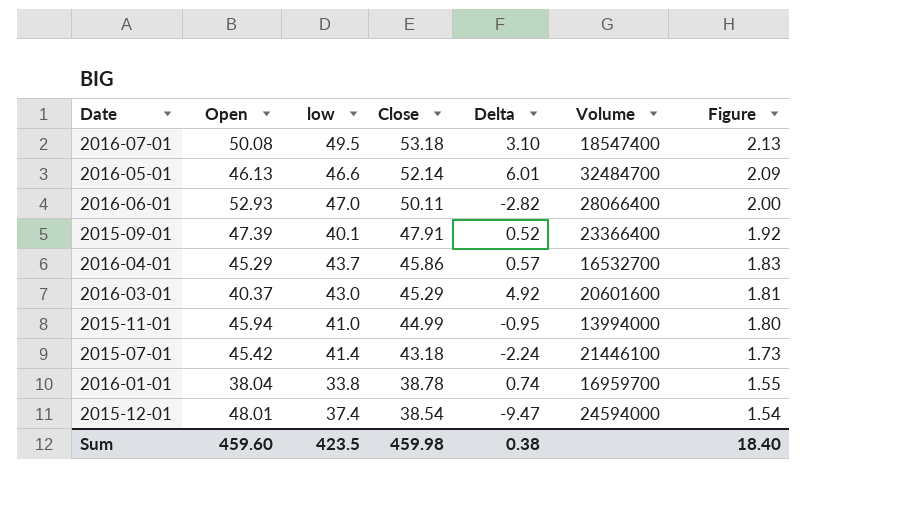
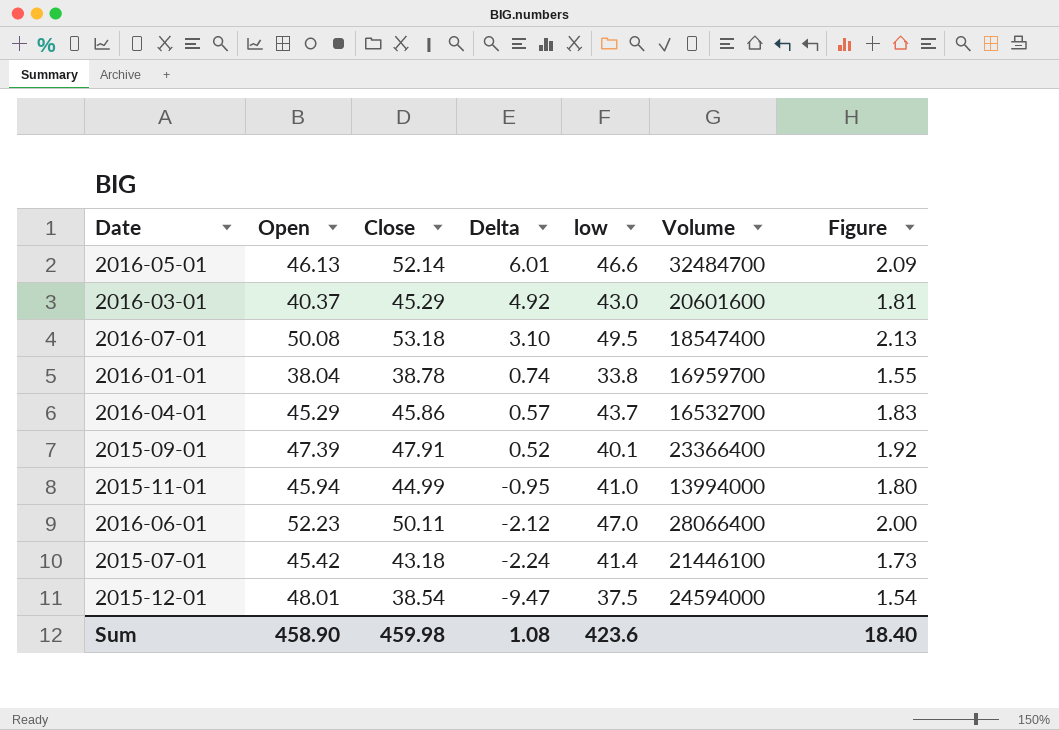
row order: Close descending -> Delta descending
column low | position: 3 -> 5
2016-06-01 | Open: 52.93 -> 52.23
2016-06-01 | Delta: -2.82 -> -2.12
2015-12-01 | low: 37.4 -> 37.5
Sum | Open: 459.60 -> 458.90
Sum | Delta: 0.38 -> 1.08
Sum | low: 423.5 -> 423.6

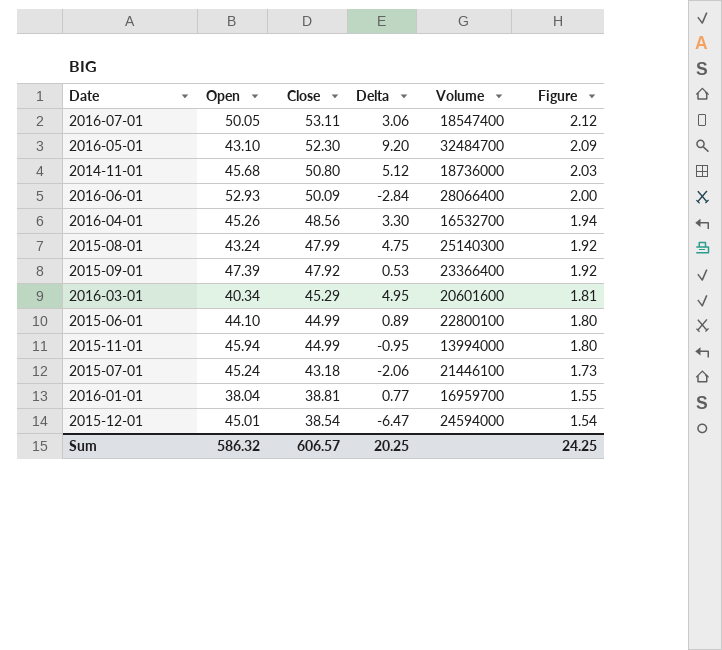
row order: Delta descending -> Close descending
column low | position: 5 -> none
2016-07-01 | Open: 50.08 -> 50.05
2016-07-01 | Close: 53.18 -> 53.11
2016-07-01 | Delta: 3.10 -> 3.06
2016-07-01 | Figure: 2.13 -> 2.12
2016-05-01 | Open: 46.13 -> 43.10
2016-05-01 | Close: 52.14 -> 52.30
2016-05-01 | Delta: 6.01 -> 9.20
row 2014-11-01: none -> 45.68 | 50.80 | 5.12 | 18736000 | 2.03
2016-06-01 | Open: 52.23 -> 52.93
2016-06-01 | Close: 50.11 -> 50.09
2016-06-01 | Delta: -2.12 -> -2.84
2016-04-01 | Open: 45.29 -> 45.26
2016-04-01 | Close: 45.86 -> 48.56
2016-04-01 | Delta: 0.57 -> 3.30
2016-04-01 | Figure: 1.83 -> 1.94
row 2015-08-01: none -> 43.24 | 47.99 | 4.75 | 25140300 | 1.92
2015-09-01 | Close: 47.91 -> 47.92
2015-09-01 | Delta: 0.52 -> 0.53
2016-03-01 | Open: 40.37 -> 40.34
2016-03-01 | Delta: 4.92 -> 4.95
row 2015-06-01: none -> 44.10 | 44.99 | 0.89 | 22800100 | 1.80
2015-07-01 | Open: 45.42 -> 45.24
2015-07-01 | Delta: -2.24 -> -2.06
2016-01-01 | Close: 38.78 -> 38.81
2016-01-01 | Delta: 0.74 -> 0.77
2015-12-01 | Open: 48.01 -> 45.01
2015-12-01 | Delta: -9.47 -> -6.47
Sum | Open: 458.90 -> 586.32
Sum | Close: 459.98 -> 606.57
Sum | Delta: 1.08 -> 20.25
Sum | Figure: 18.40 -> 24.25

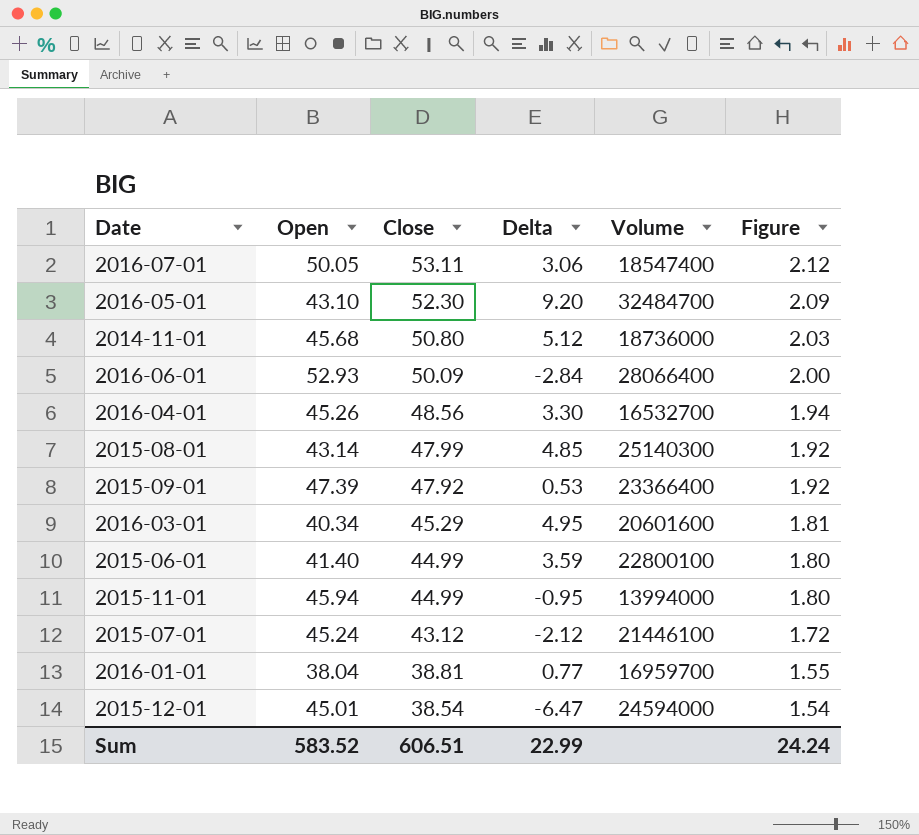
2015-08-01 | Open: 43.24 -> 43.14
2015-08-01 | Delta: 4.75 -> 4.85
2015-06-01 | Open: 44.10 -> 41.40
2015-06-01 | Delta: 0.89 -> 3.59
2015-07-01 | Close: 43.18 -> 43.12
2015-07-01 | Delta: -2.06 -> -2.12
2015-07-01 | Figure: 1.73 -> 1.72
Sum | Open: 586.32 -> 583.52
Sum | Close: 606.57 -> 606.51
Sum | Delta: 20.25 -> 22.99
Sum | Figure: 24.25 -> 24.24

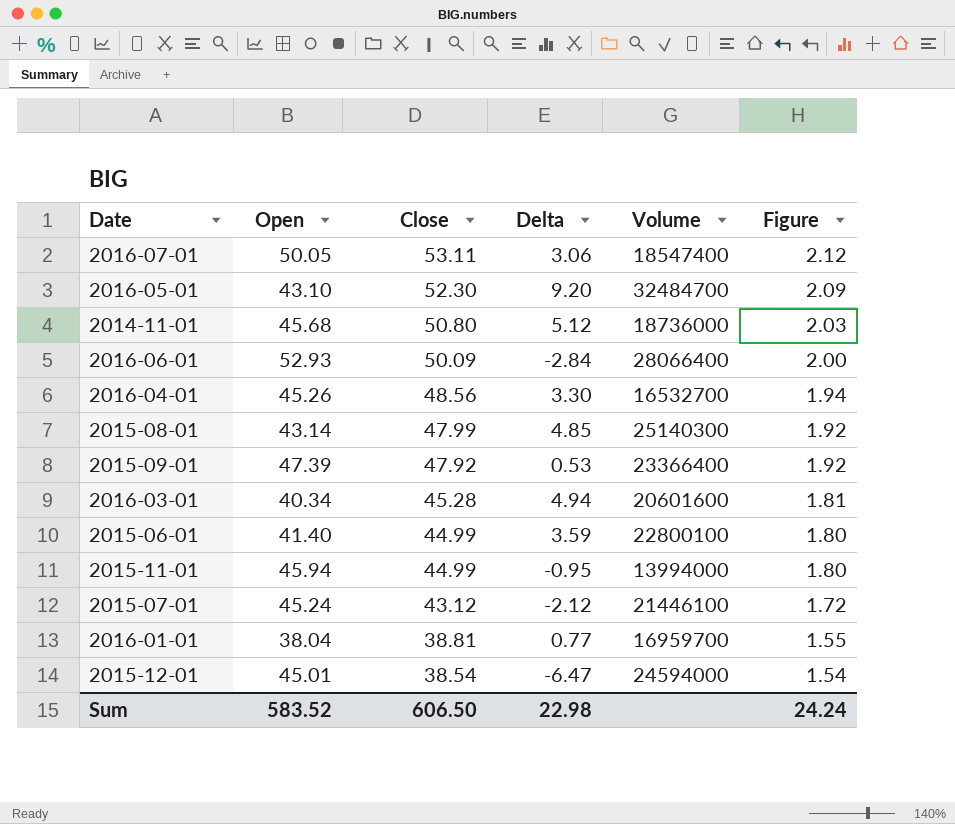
2016-03-01 | Close: 45.29 -> 45.28
2016-03-01 | Delta: 4.95 -> 4.94
Sum | Close: 606.51 -> 606.50
Sum | Delta: 22.99 -> 22.98

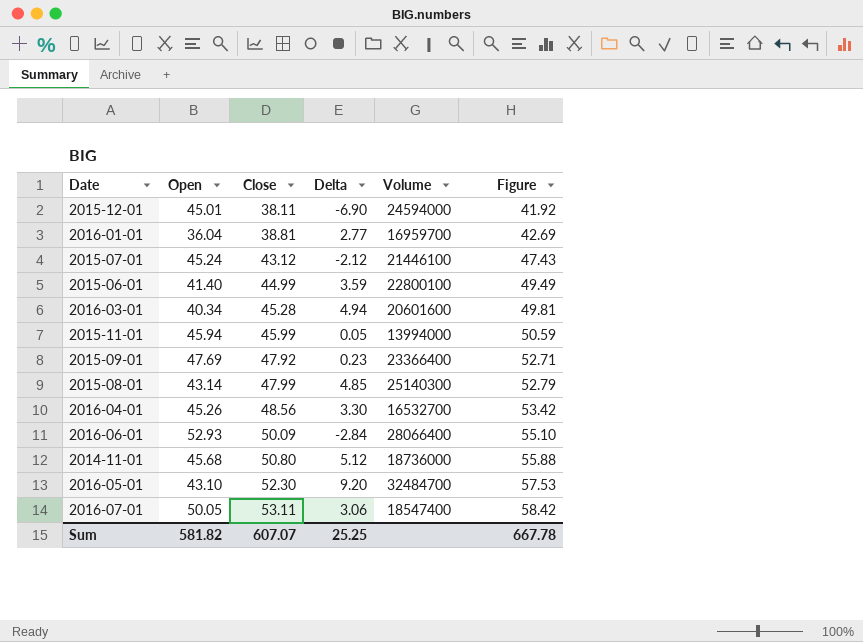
row order: Close descending -> Close ascending
column Figure | formula: [Close] * 0.04 -> [Close] * 1.1
2015-12-01 | Close: 38.54 -> 38.11
2015-12-01 | Delta: -6.47 -> -6.90
2016-01-01 | Open: 38.04 -> 36.04
2016-01-01 | Delta: 0.77 -> 2.77
2015-11-01 | Close: 44.99 -> 45.99
2015-11-01 | Delta: -0.95 -> 0.05
2015-09-01 | Open: 47.39 -> 47.69
2015-09-01 | Delta: 0.53 -> 0.23
Sum | Open: 583.52 -> 581.82
Sum | Close: 606.50 -> 607.07
Sum | Delta: 22.98 -> 25.25
Sum | Figure: 24.24 -> 667.78

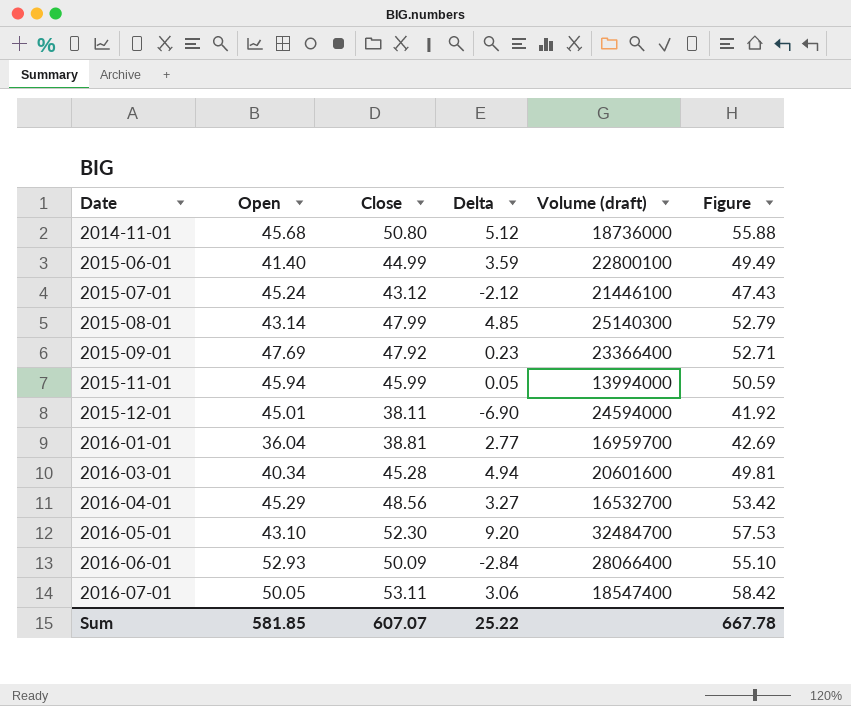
row order: Close ascending -> Date ascending
column name: Volume -> Volume (draft)
2016-04-01 | Open: 45.26 -> 45.29
2016-04-01 | Delta: 3.30 -> 3.27
Sum | Open: 581.82 -> 581.85
Sum | Delta: 25.25 -> 25.22

